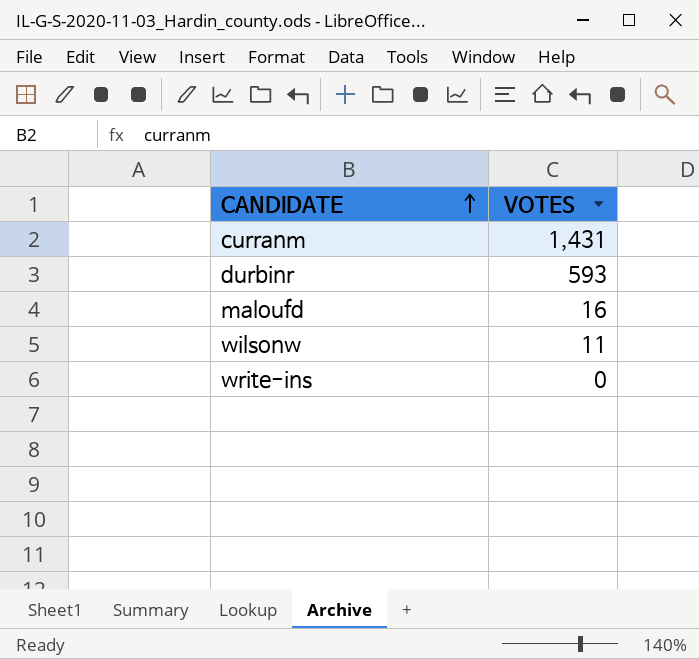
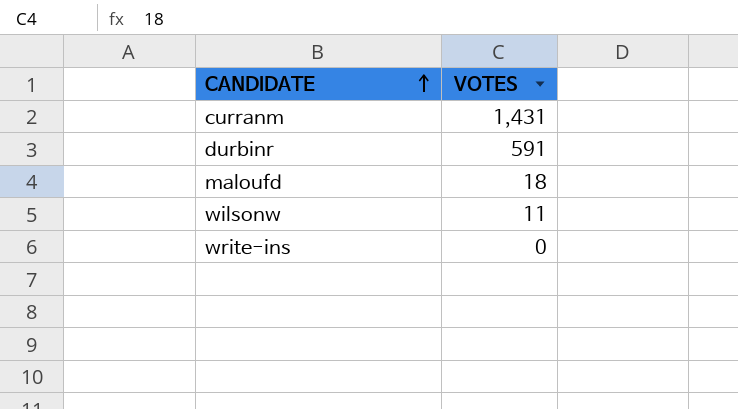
durbinr | VOTES: 593 -> 591
maloufd | VOTES: 16 -> 18

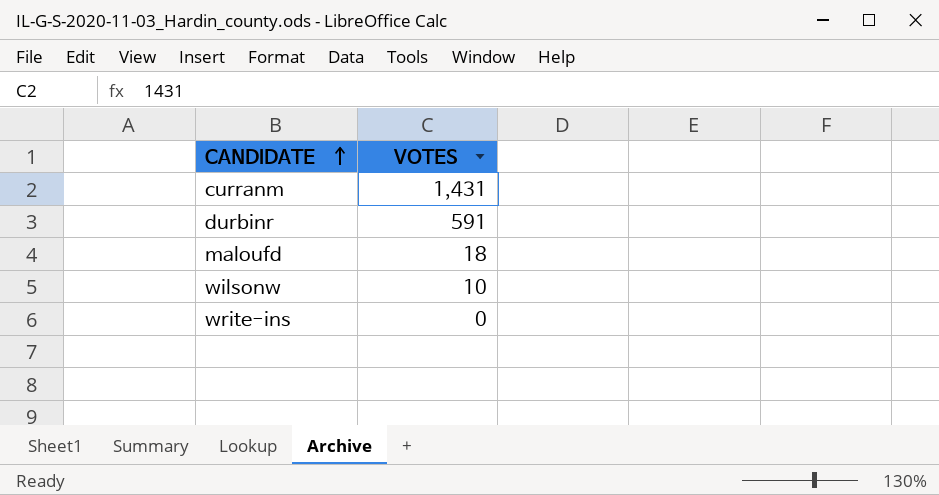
wilsonw | VOTES: 11 -> 10

